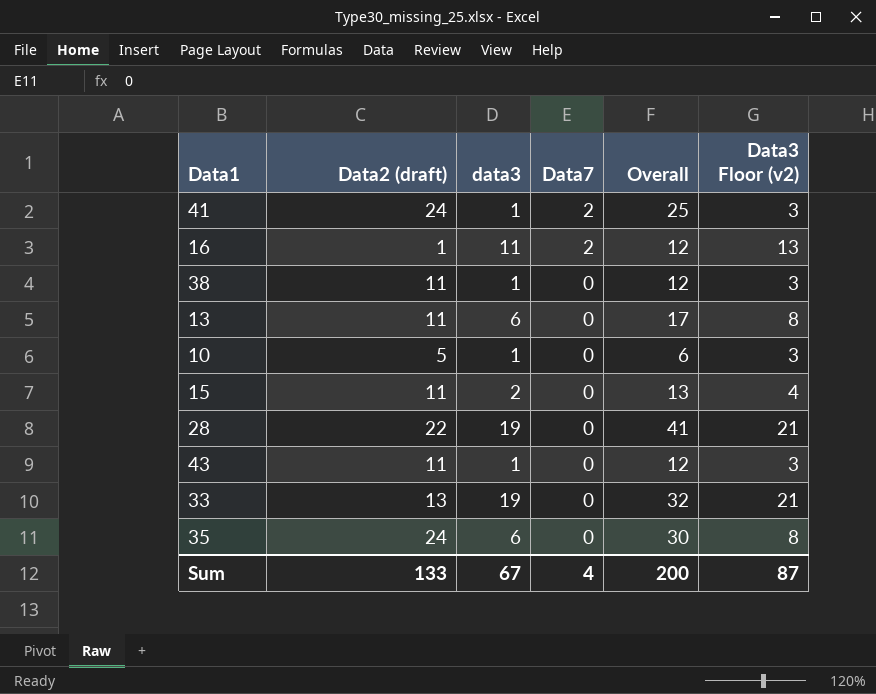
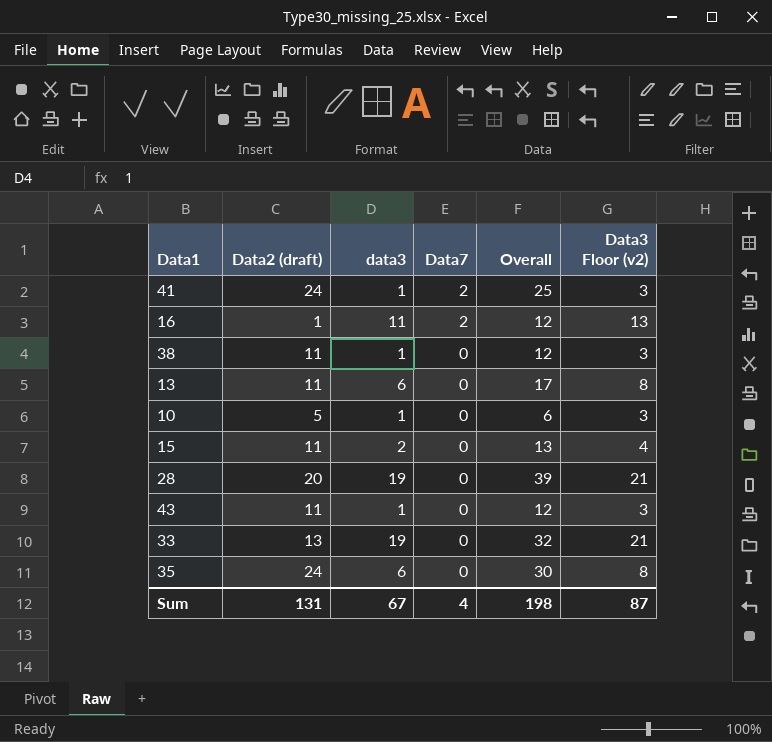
28 | Data2 (draft): 22 -> 20
28 | Overall: 41 -> 39
Sum | Data2 (draft): 133 -> 131
Sum | Overall: 200 -> 198

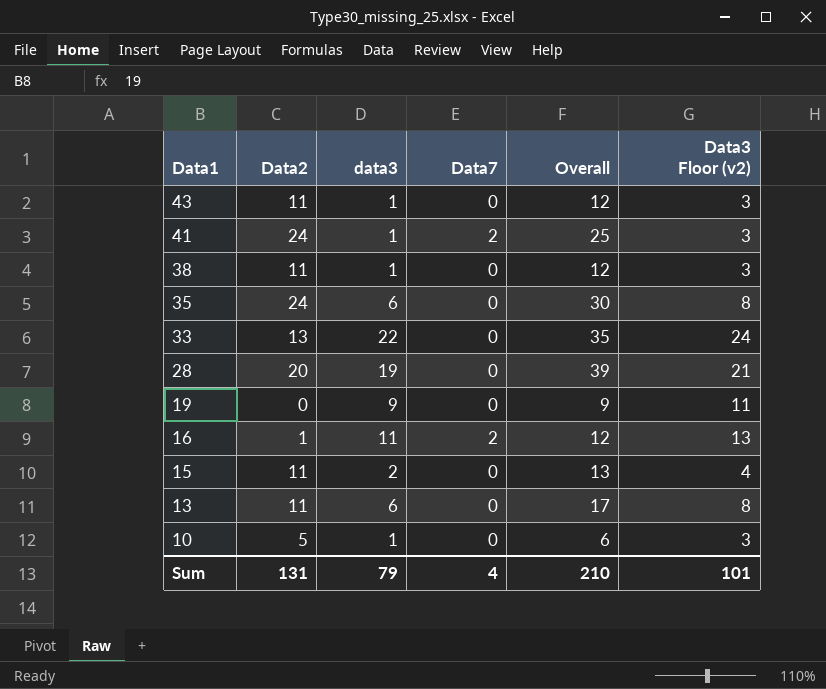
row order: Data7 descending -> Data1 descending
column name: Data2 (draft) -> Data2
33 | data3: 19 -> 22
33 | Overall: 32 -> 35
33 | Data3 Floor (v2): 21 -> 24
row 19: none -> 0 | 9 | 0 | 9 | 11
Sum | data3: 67 -> 79
Sum | Overall: 198 -> 210
Sum | Data3 Floor (v2): 87 -> 101

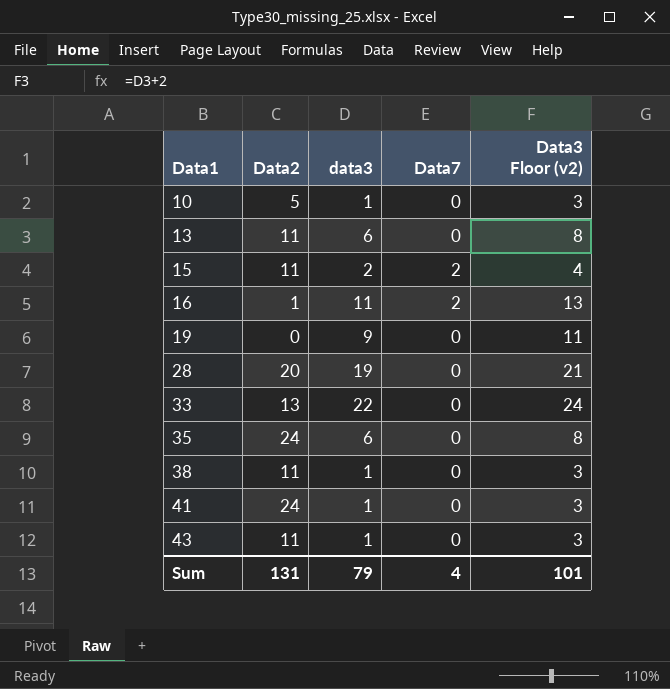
row order: Data1 descending -> Data1 ascending
column Overall | formula: [Data2] + [data3] -> none
15 | Data7: 0 -> 2
41 | Data7: 2 -> 0

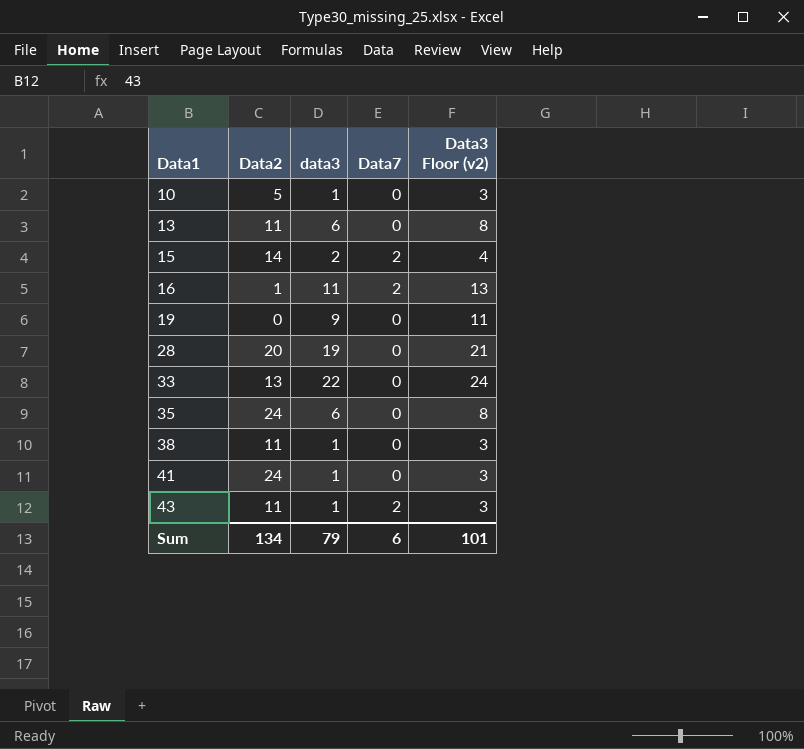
15 | Data2: 11 -> 14
43 | Data7: 0 -> 2
Sum | Data2: 131 -> 134
Sum | Data7: 4 -> 6

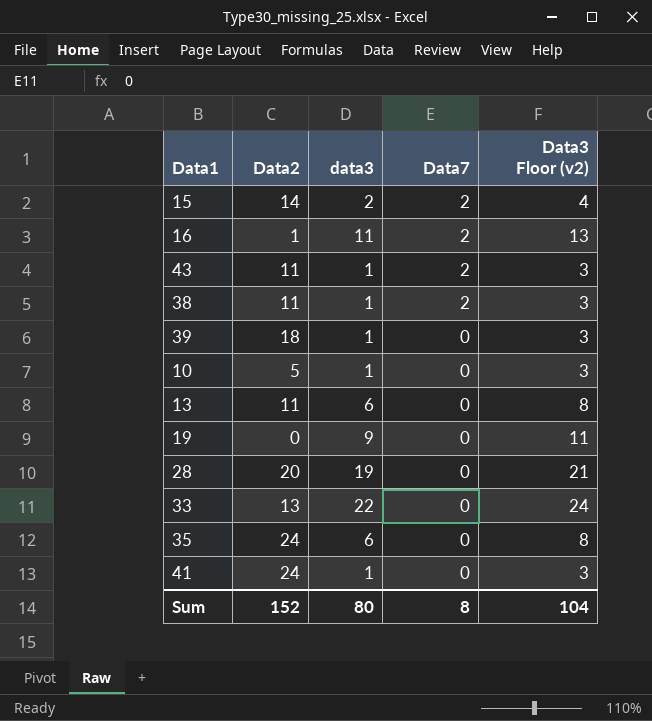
row order: Data1 ascending -> Data7 descending
38 | Data7: 0 -> 2
row 39: none -> 18 | 1 | 0 | 3
Sum | Data2: 134 -> 152
Sum | data3: 79 -> 80
Sum | Data7: 6 -> 8
Sum | Data3 Floor (v2): 101 -> 104

